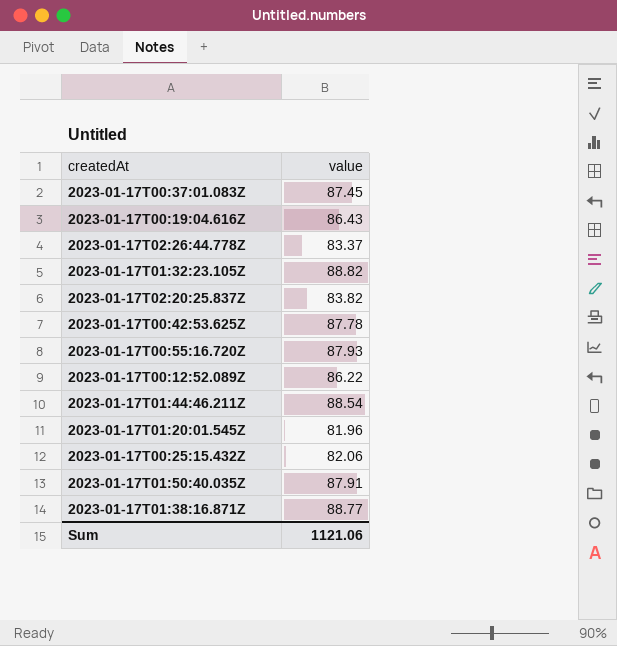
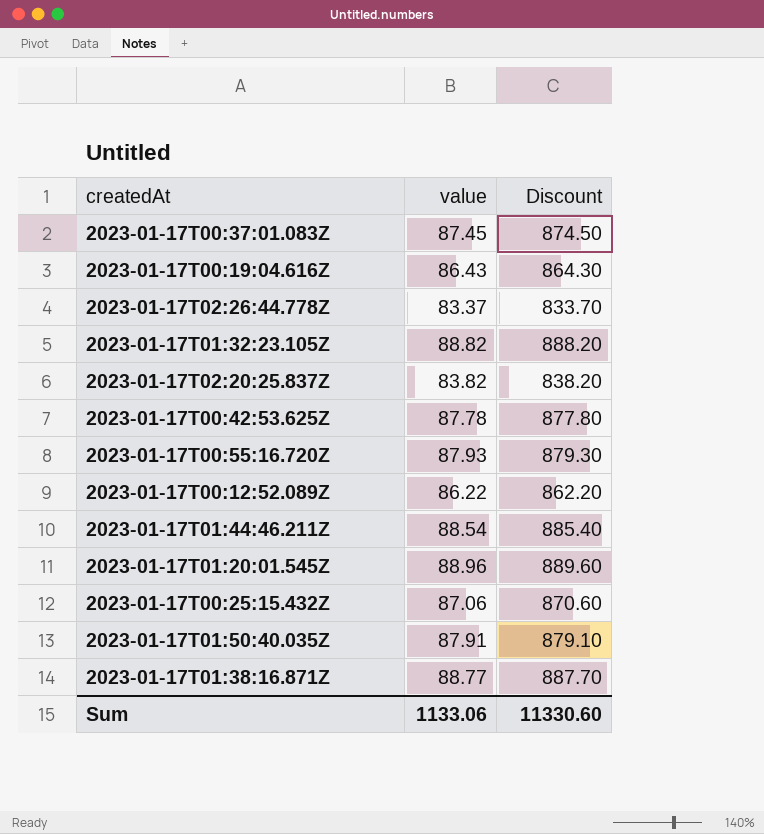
column Discount | formula: none -> [value] * 10
2023-01-17T01:20:01.545Z | value: 81.96 -> 88.96
2023-01-17T00:25:15.432Z | value: 82.06 -> 87.06
Sum | value: 1121.06 -> 1133.06

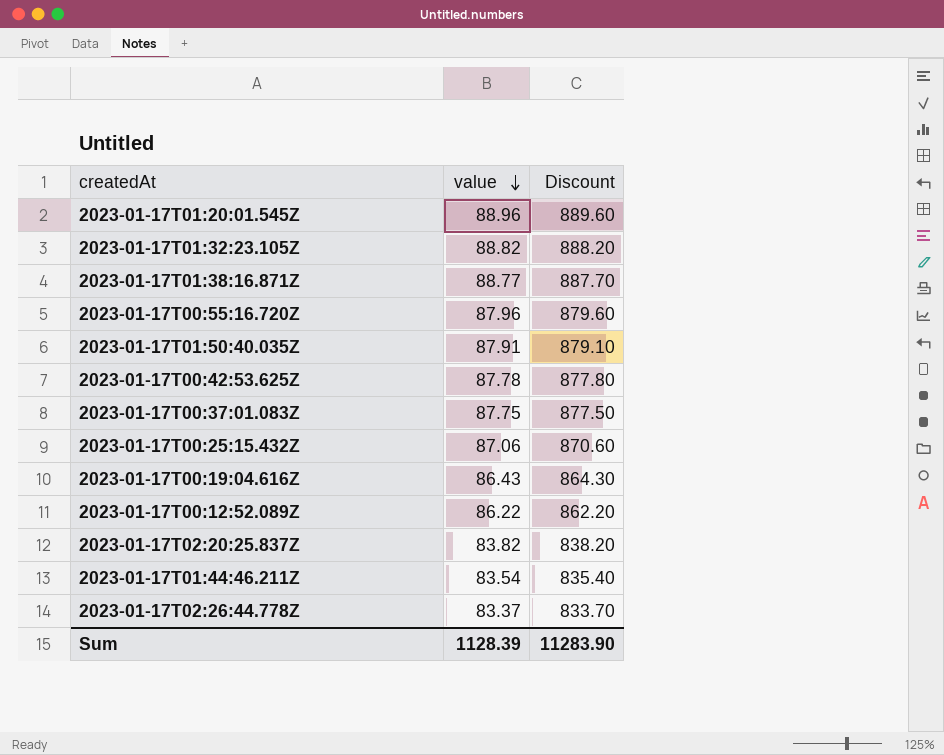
row order: none -> value descending
2023-01-17T00:55:16.720Z | value: 87.93 -> 87.96
2023-01-17T00:55:16.720Z | Discount: 879.30 -> 879.60
2023-01-17T00:37:01.083Z | value: 87.45 -> 87.75
2023-01-17T00:37:01.083Z | Discount: 874.50 -> 877.50
2023-01-17T01:44:46.211Z | value: 88.54 -> 83.54
2023-01-17T01:44:46.211Z | Discount: 885.40 -> 835.40
Sum | value: 1133.06 -> 1128.39
Sum | Discount: 11330.60 -> 11283.90

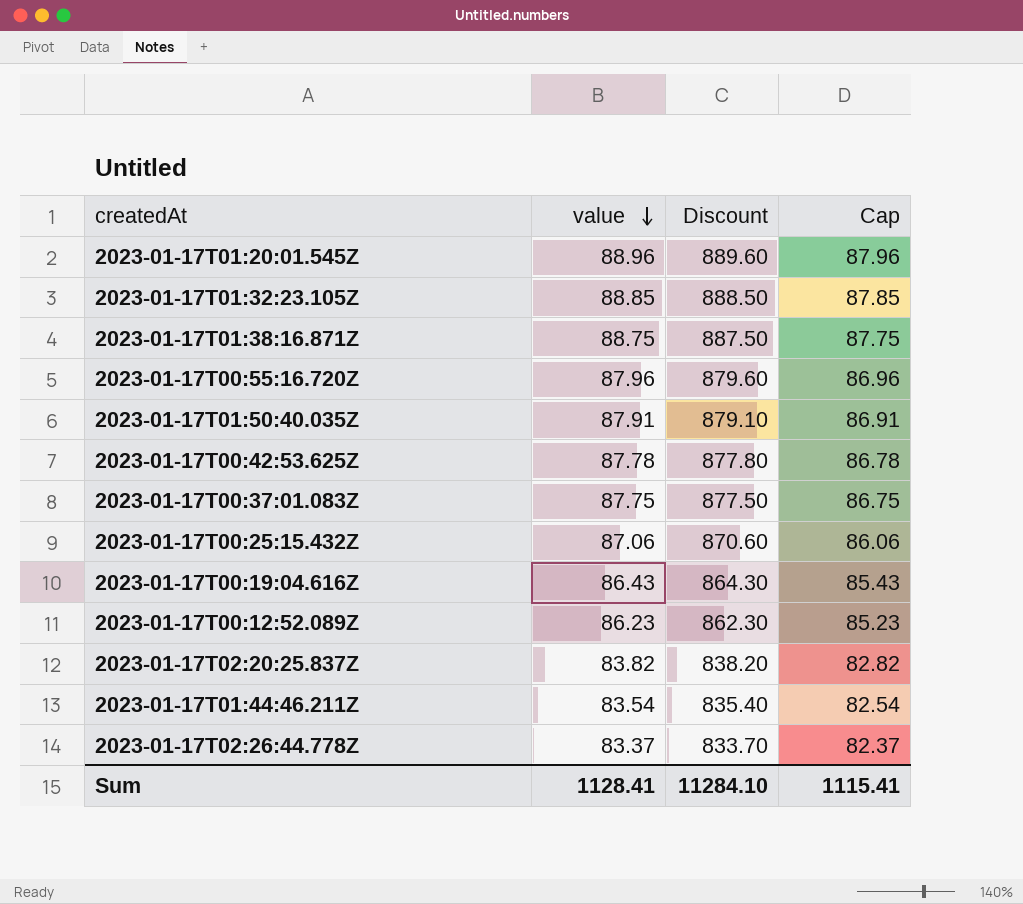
column Cap | formula: none -> [value] - 1
2023-01-17T01:32:23.105Z | value: 88.82 -> 88.85
2023-01-17T01:32:23.105Z | Discount: 888.20 -> 888.50
2023-01-17T01:38:16.871Z | value: 88.77 -> 88.75
2023-01-17T01:38:16.871Z | Discount: 887.70 -> 887.50
2023-01-17T00:12:52.089Z | value: 86.22 -> 86.23
2023-01-17T00:12:52.089Z | Discount: 862.20 -> 862.30
Sum | value: 1128.39 -> 1128.41
Sum | Discount: 11283.90 -> 11284.10

